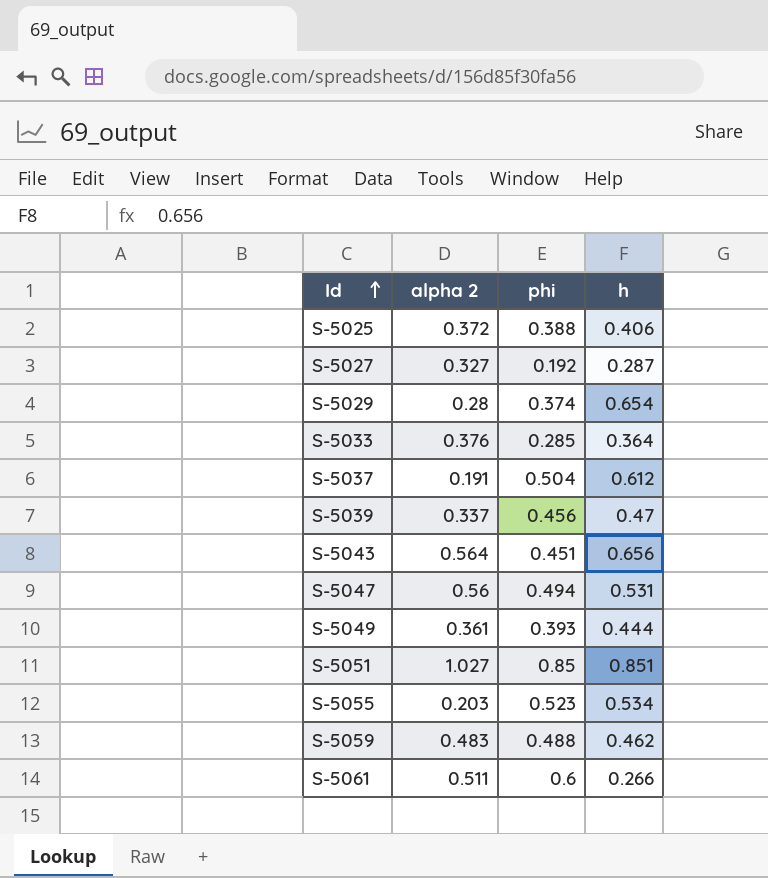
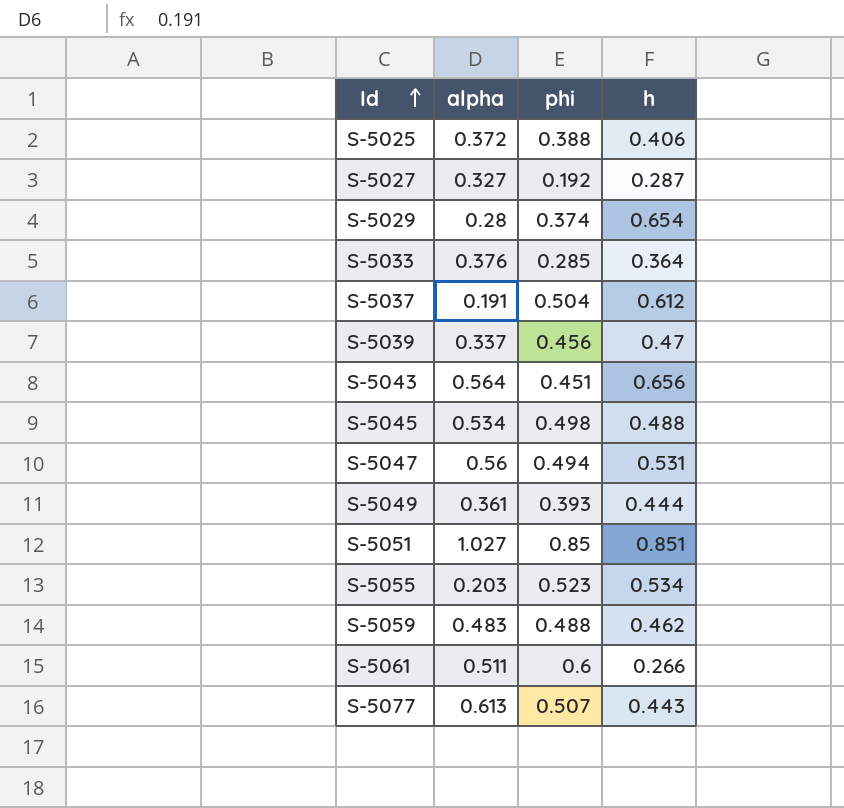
column name: alpha 2 -> alpha
row S-5045: none -> 0.534 | 0.498 | 0.488
row S-5077: none -> 0.613 | 0.507 | 0.443

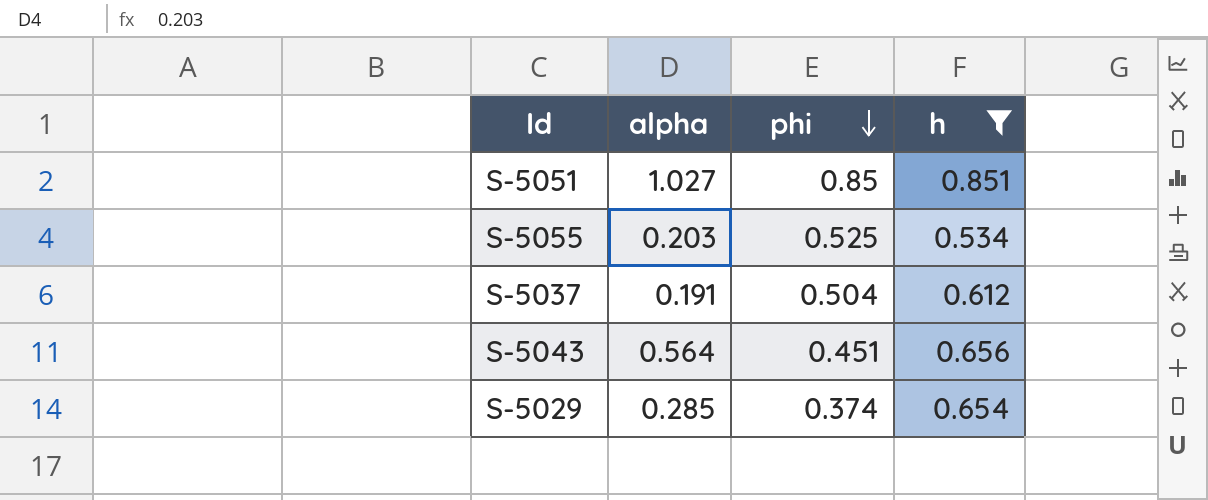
filter: none -> h >= 0.534
row order: Id ascending -> phi descending
S-5055 | phi: 0.523 -> 0.525
S-5029 | alpha: 0.28 -> 0.285

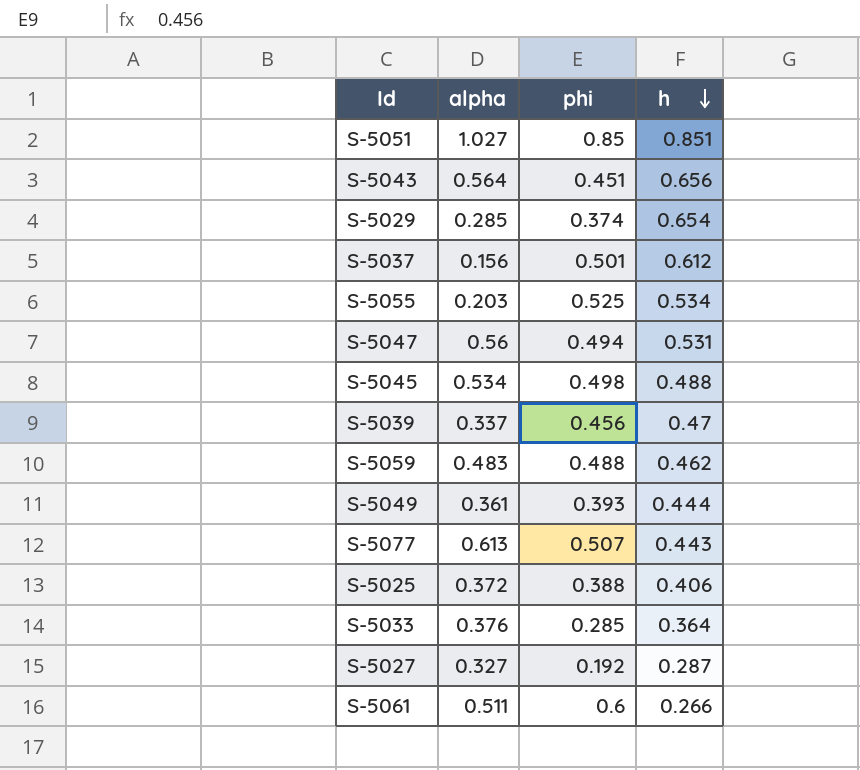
filter: h >= 0.534 -> none
row order: phi descending -> h descending
S-5037 | alpha: 0.191 -> 0.156
S-5037 | phi: 0.504 -> 0.501

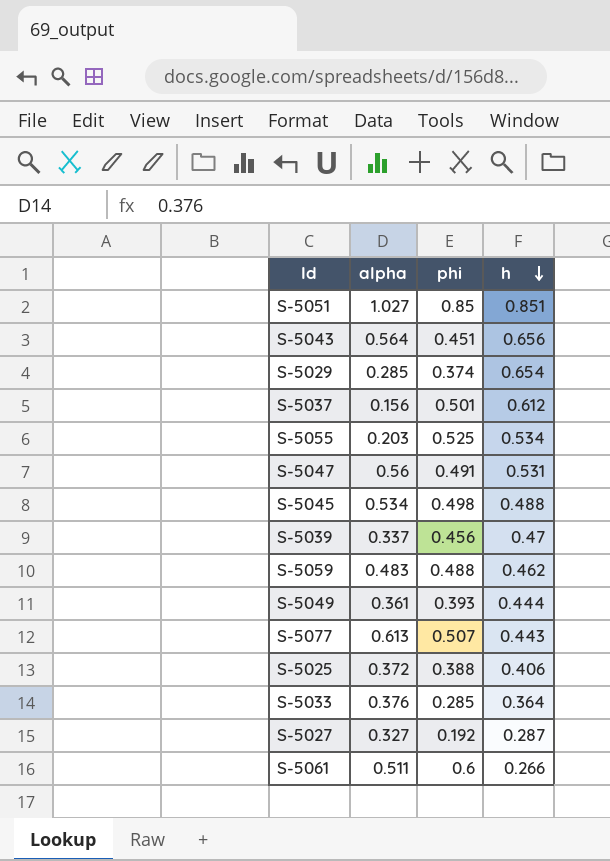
S-5047 | phi: 0.494 -> 0.491

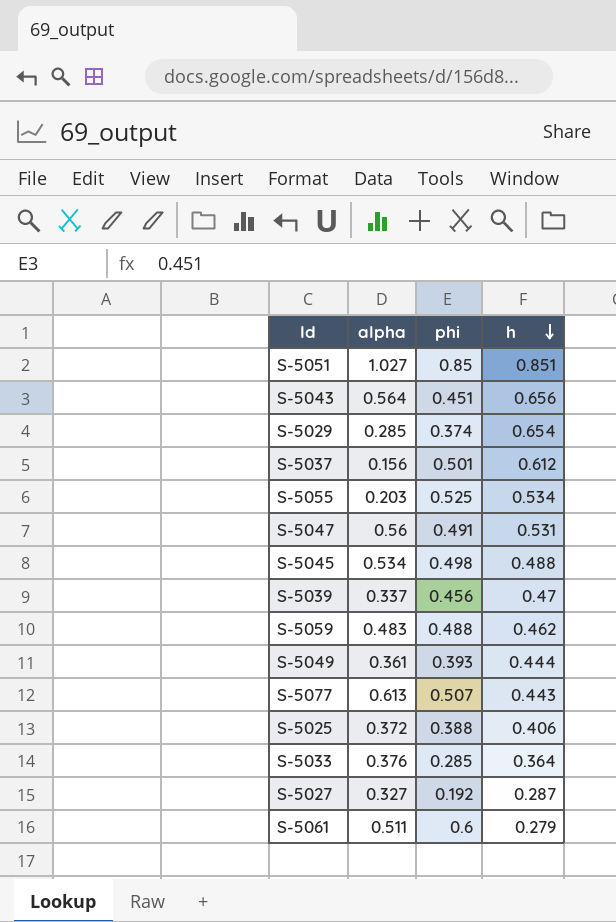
S-5061 | h: 0.266 -> 0.279

